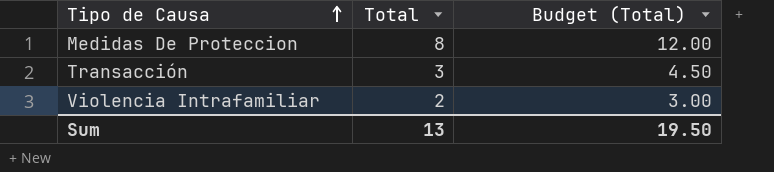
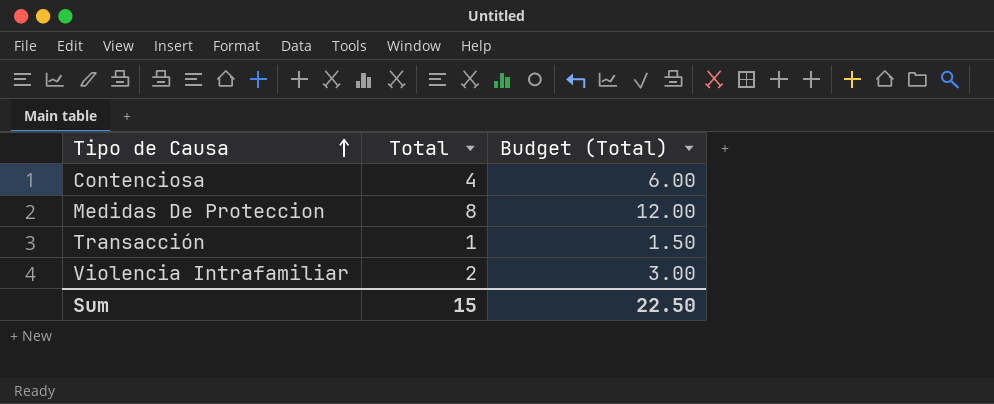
row Contenciosa: none -> 4 | 6.00
Transacción | Total: 3 -> 1
Transacción | Budget (Total): 4.50 -> 1.50
Sum | Total: 13 -> 15
Sum | Budget (Total): 19.50 -> 22.50

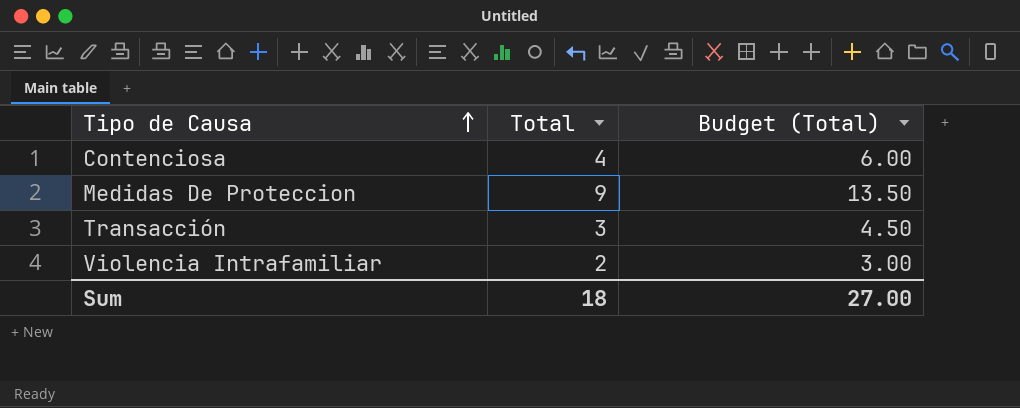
Medidas De Proteccion | Total: 8 -> 9
Medidas De Proteccion | Budget (Total): 12.00 -> 13.50
Transacción | Total: 1 -> 3
Transacción | Budget (Total): 1.50 -> 4.50
Sum | Total: 15 -> 18
Sum | Budget (Total): 22.50 -> 27.00

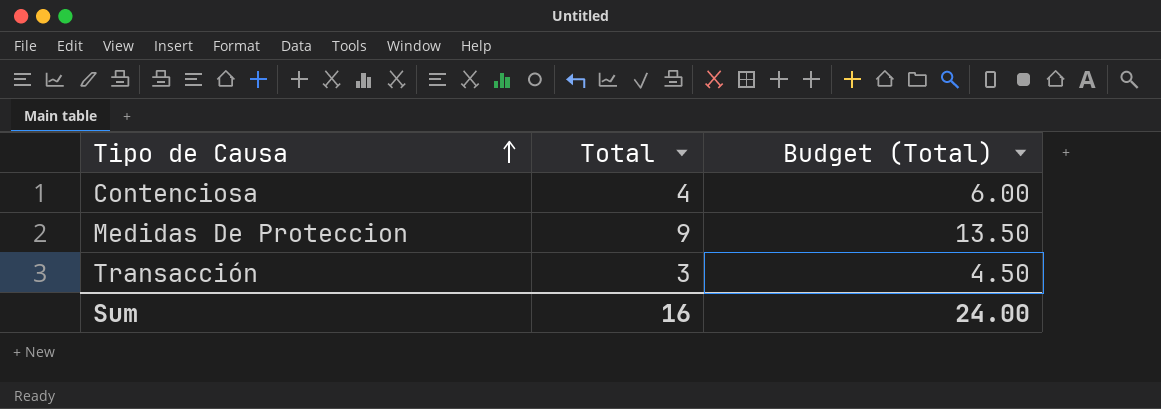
row Violencia Intrafamiliar: 2 | 3.00 -> none
Sum | Total: 18 -> 16
Sum | Budget (Total): 27.00 -> 24.00

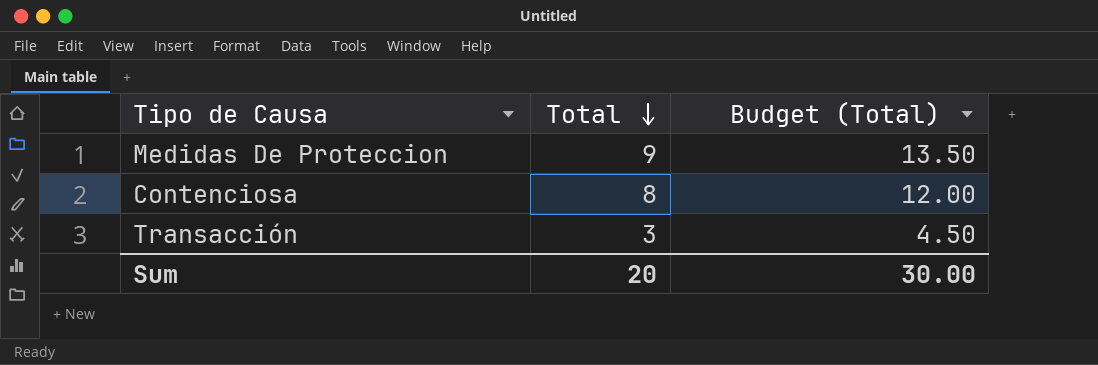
row order: Tipo de Causa ascending -> Total descending
Contenciosa | Total: 4 -> 8
Contenciosa | Budget (Total): 6.00 -> 12.00
Sum | Total: 16 -> 20
Sum | Budget (Total): 24.00 -> 30.00

